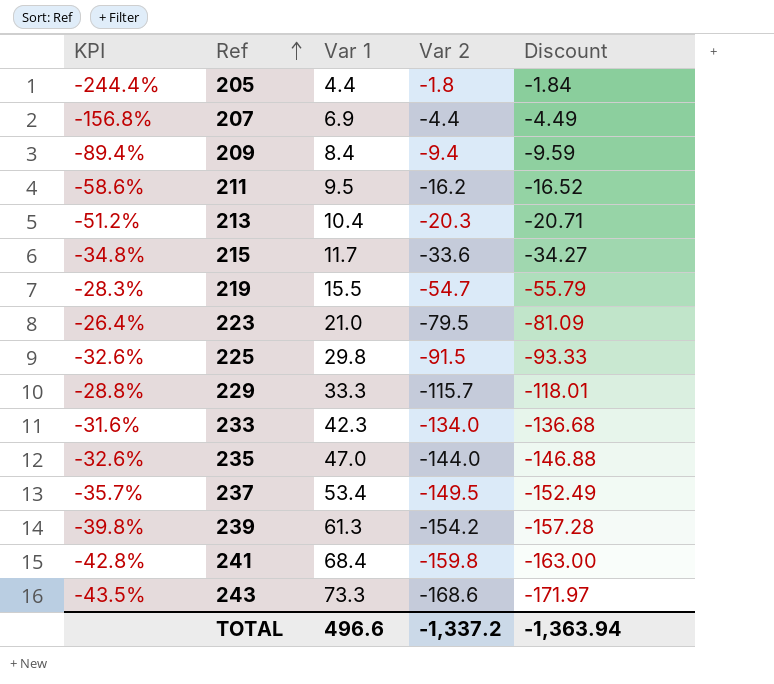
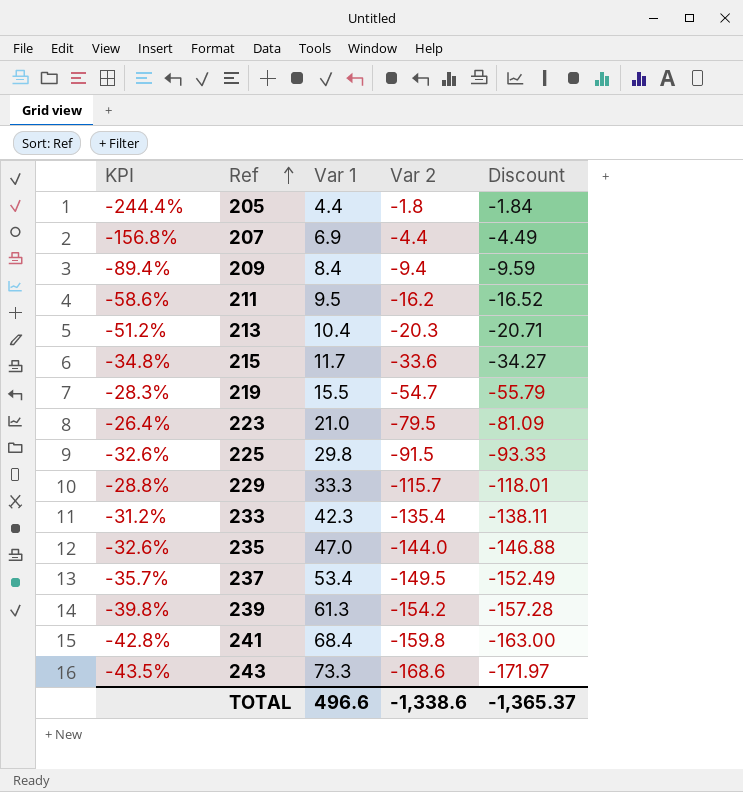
233 | KPI: -31.6% -> -31.2%
233 | Var 2: -134.0 -> -135.4
233 | Discount: -136.68 -> -138.11
TOTAL | Var 2: -1,337.2 -> -1,338.6
TOTAL | Discount: -1,363.94 -> -1,365.37

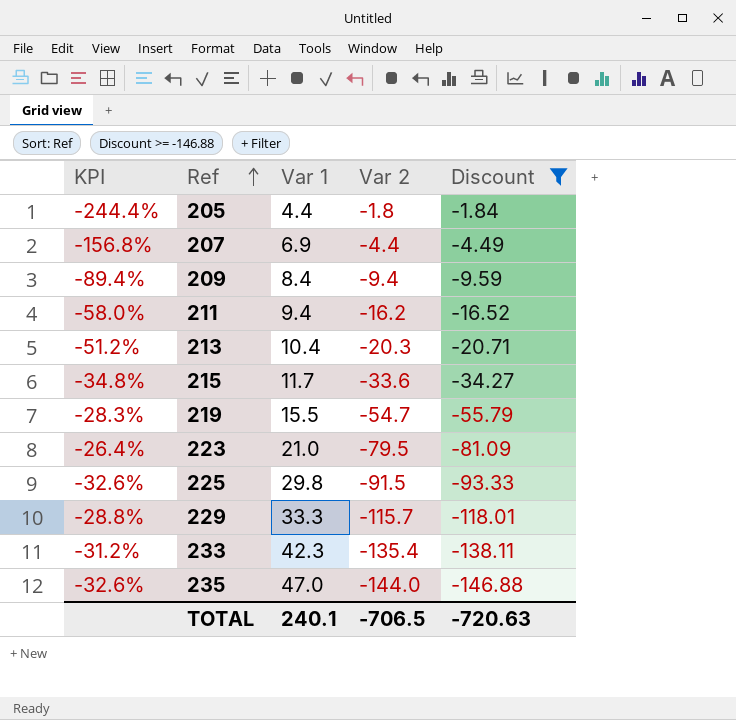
filter: none -> Discount >= -146.88
211 | KPI: -58.6% -> -58.0%
211 | Var 1: 9.5 -> 9.4
TOTAL | Var 1: 496.6 -> 240.1
TOTAL | Var 2: -1,338.6 -> -706.5
TOTAL | Discount: -1,365.37 -> -720.63

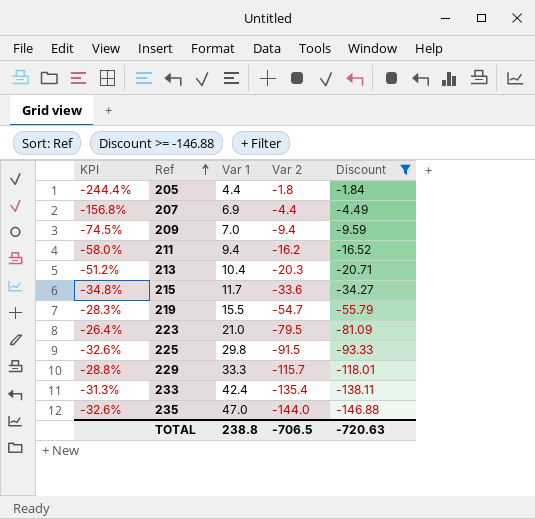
209 | KPI: -89.4% -> -74.5%
209 | Var 1: 8.4 -> 7.0
233 | KPI: -31.2% -> -31.3%
233 | Var 1: 42.3 -> 42.4
TOTAL | Var 1: 240.1 -> 238.8

